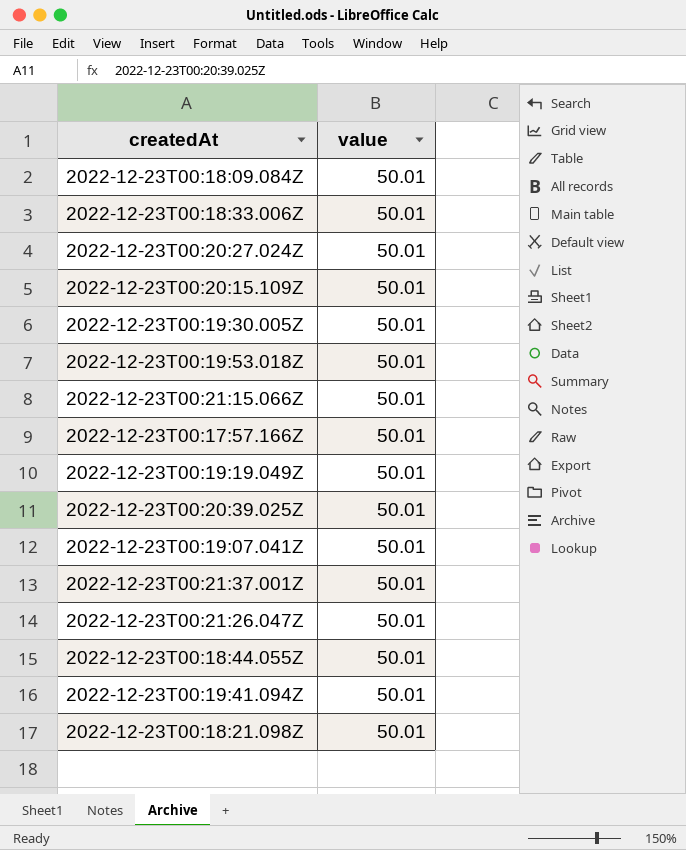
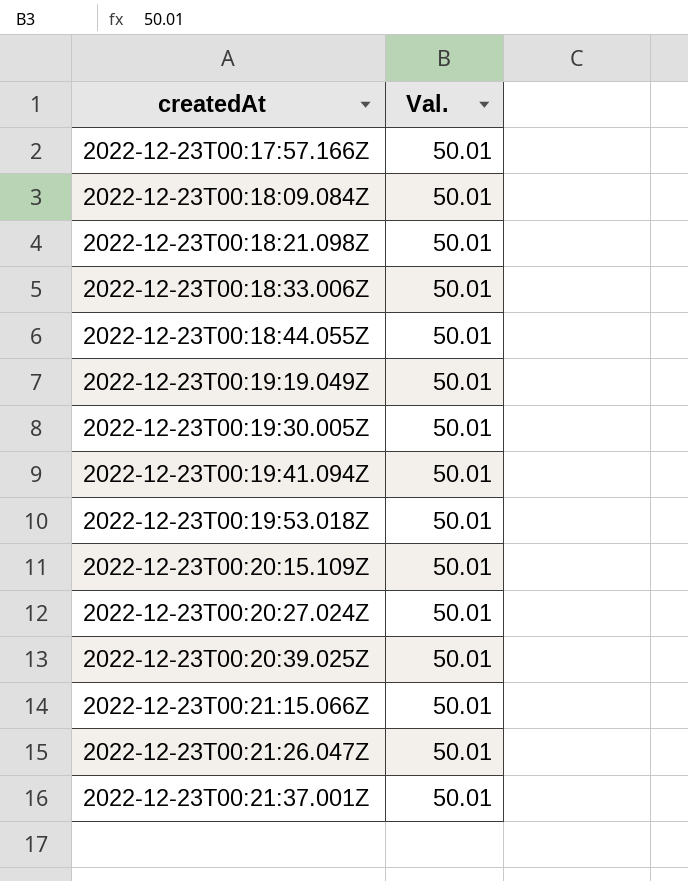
row order: none -> createdAt ascending
column name: value -> Val.
row 2022-12-23T00:19:07.041Z: 50.01 -> none

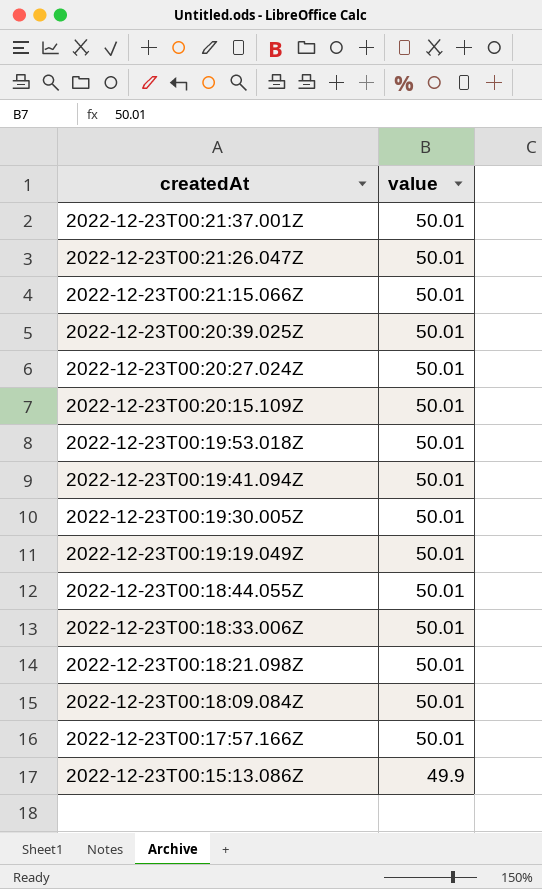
row order: createdAt ascending -> createdAt descending
column name: Val. -> value
row 2022-12-23T00:15:13.086Z: none -> 49.9

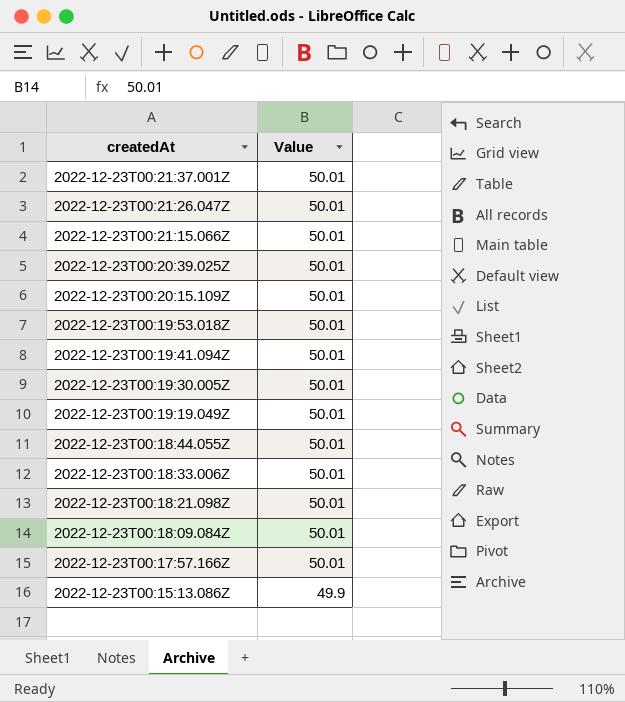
column name: value -> Value
row 2022-12-23T00:20:27.024Z: 50.01 -> none

